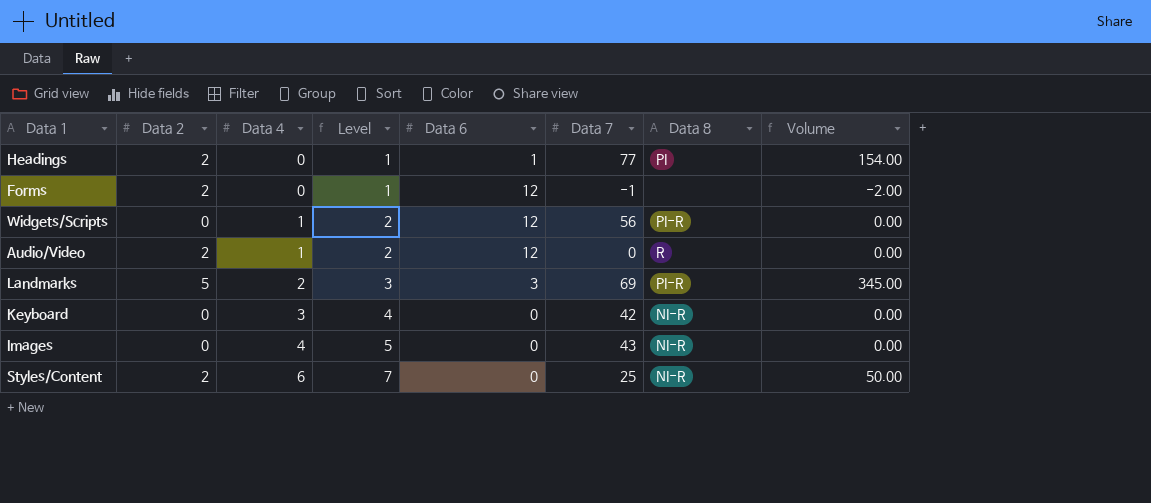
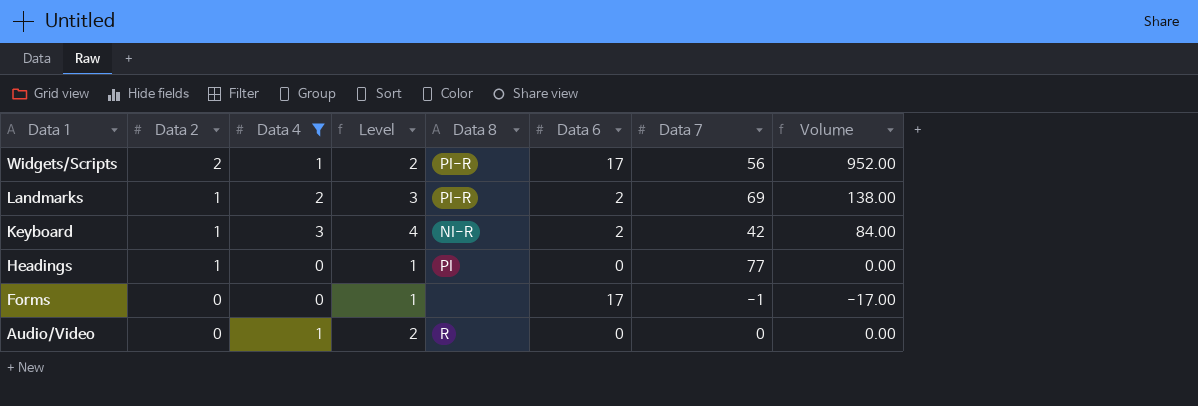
filter: none -> Data 4 <= 3
row order: Data 4 ascending -> Data 1 descending
column Data 8 | position: 7 -> 5
column Volume | formula: [Data 2] * [Data 7] -> [Data 6] * [Data 7]
Widgets/Scripts | Data 2: 0 -> 2
Widgets/Scripts | Data 6: 12 -> 17
Landmarks | Data 2: 5 -> 1
Landmarks | Data 6: 3 -> 2
Keyboard | Data 2: 0 -> 1
Keyboard | Data 6: 0 -> 2
Headings | Data 2: 2 -> 1
Headings | Data 6: 1 -> 0
Forms | Data 2: 2 -> 0
Forms | Data 6: 12 -> 17
Audio/Video | Data 2: 2 -> 0
Audio/Video | Data 6: 12 -> 0

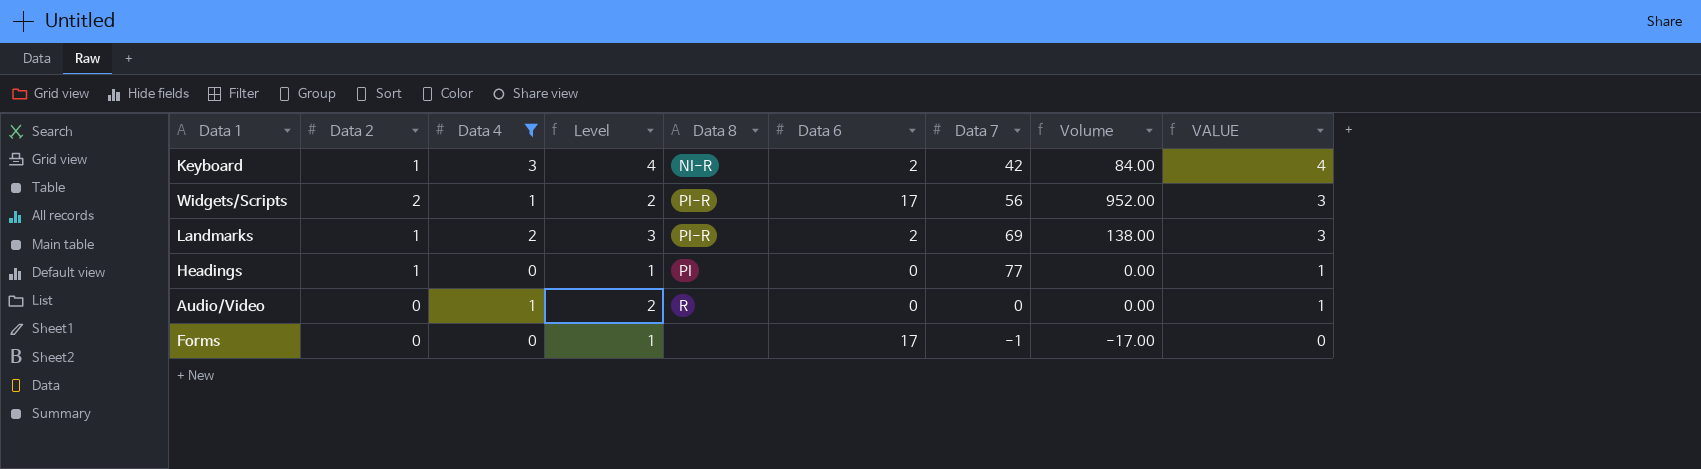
row order: Data 1 descending -> VALUE descending
column VALUE | formula: none -> [Data 2] + [Data 4]

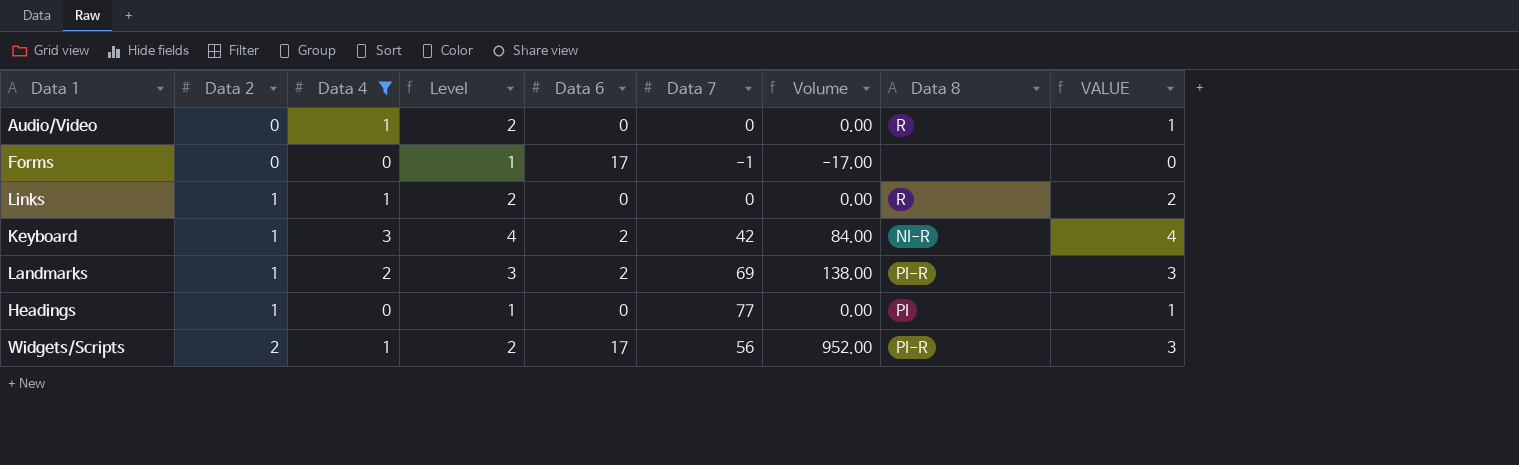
row order: VALUE descending -> Data 2 ascending
column Data 8 | position: 5 -> 8
row Links: none -> 1 | 1 | 2 | 0 | 0 | 0.00 | R | 2

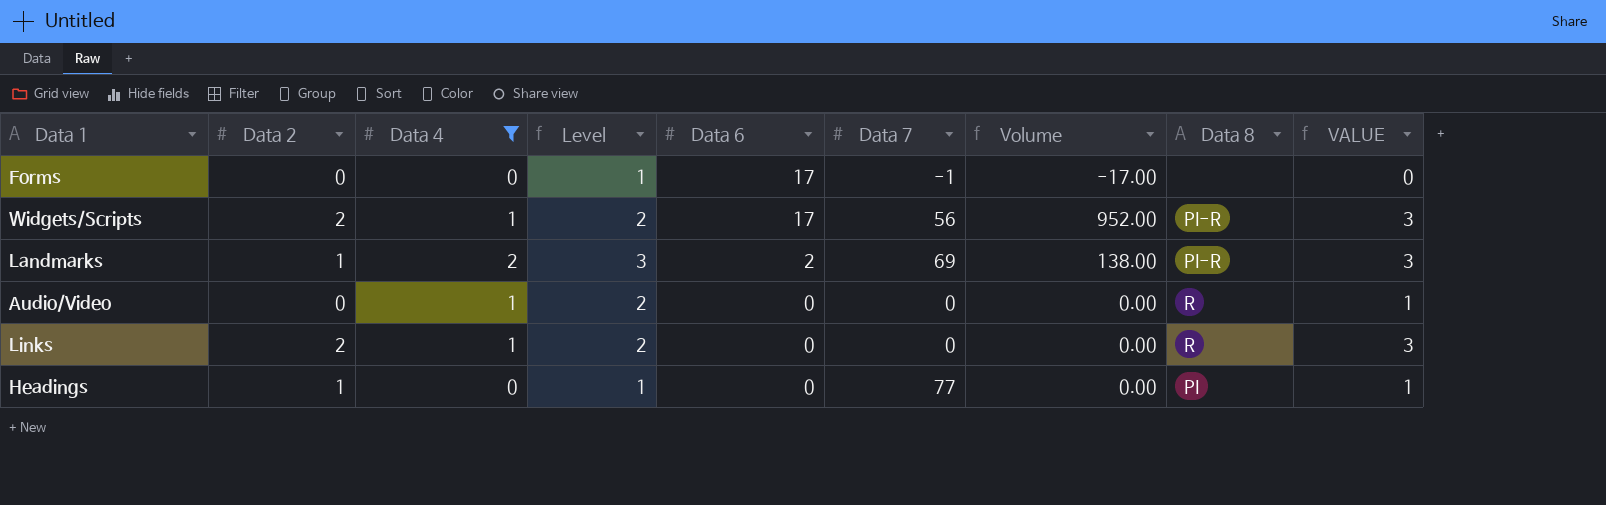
row order: Data 2 ascending -> Data 6 descending
row Keyboard: 1 | 3 | 4 | 2 | 42 | 84.00 | NI-R | 4 -> none
Links | Data 2: 1 -> 2
Links | VALUE: 2 -> 3

